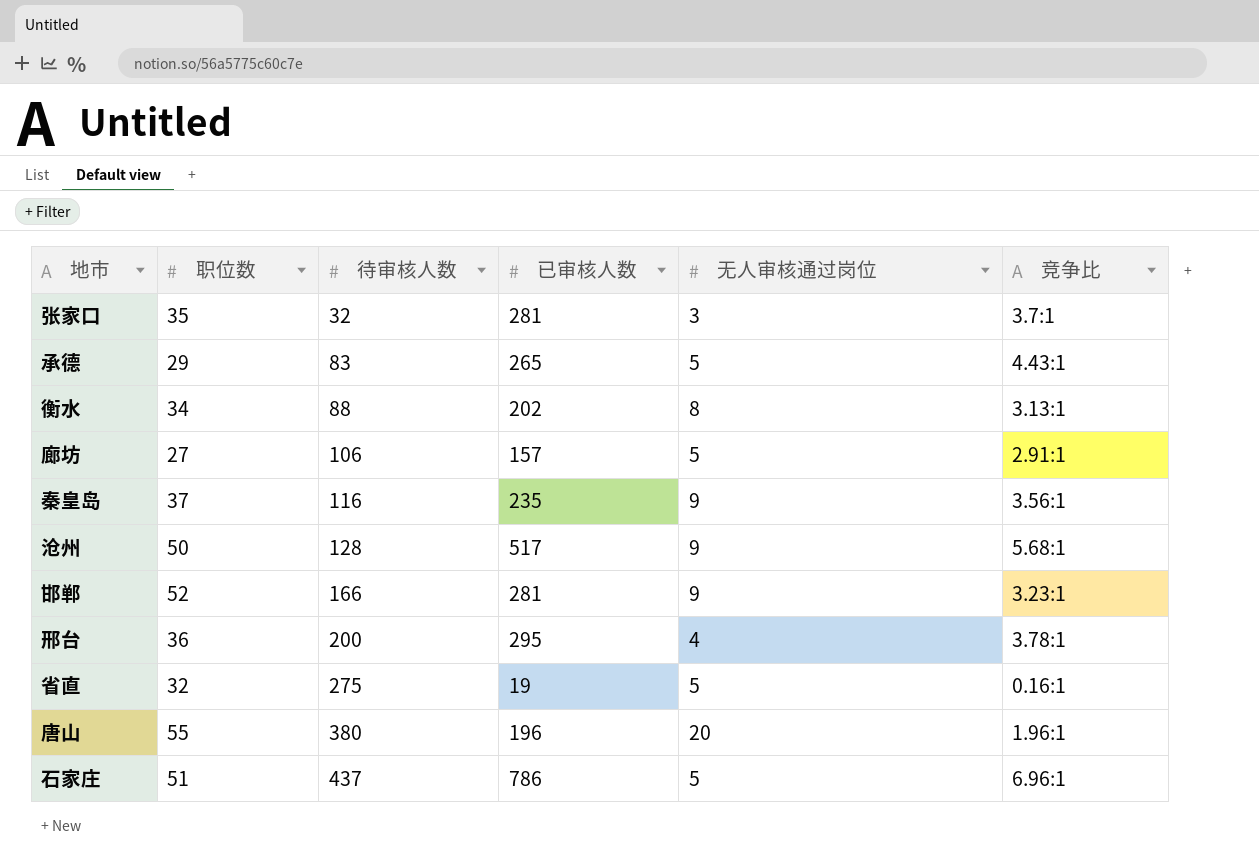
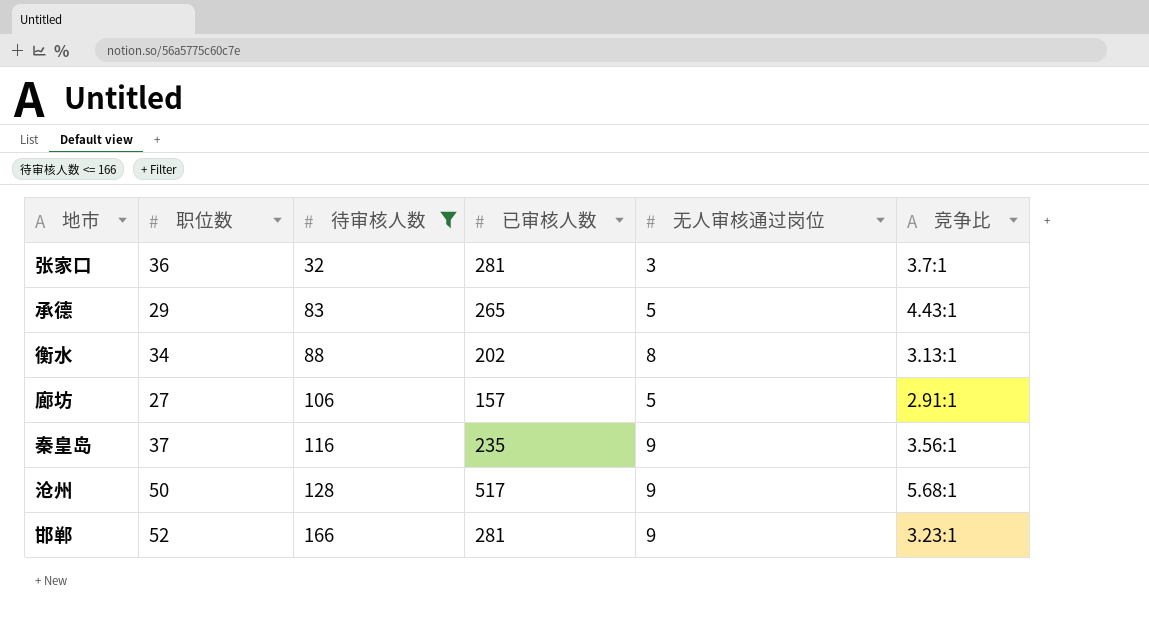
filter: none -> 待审核人数 <= 166
张家口 | 职位数: 35 -> 36

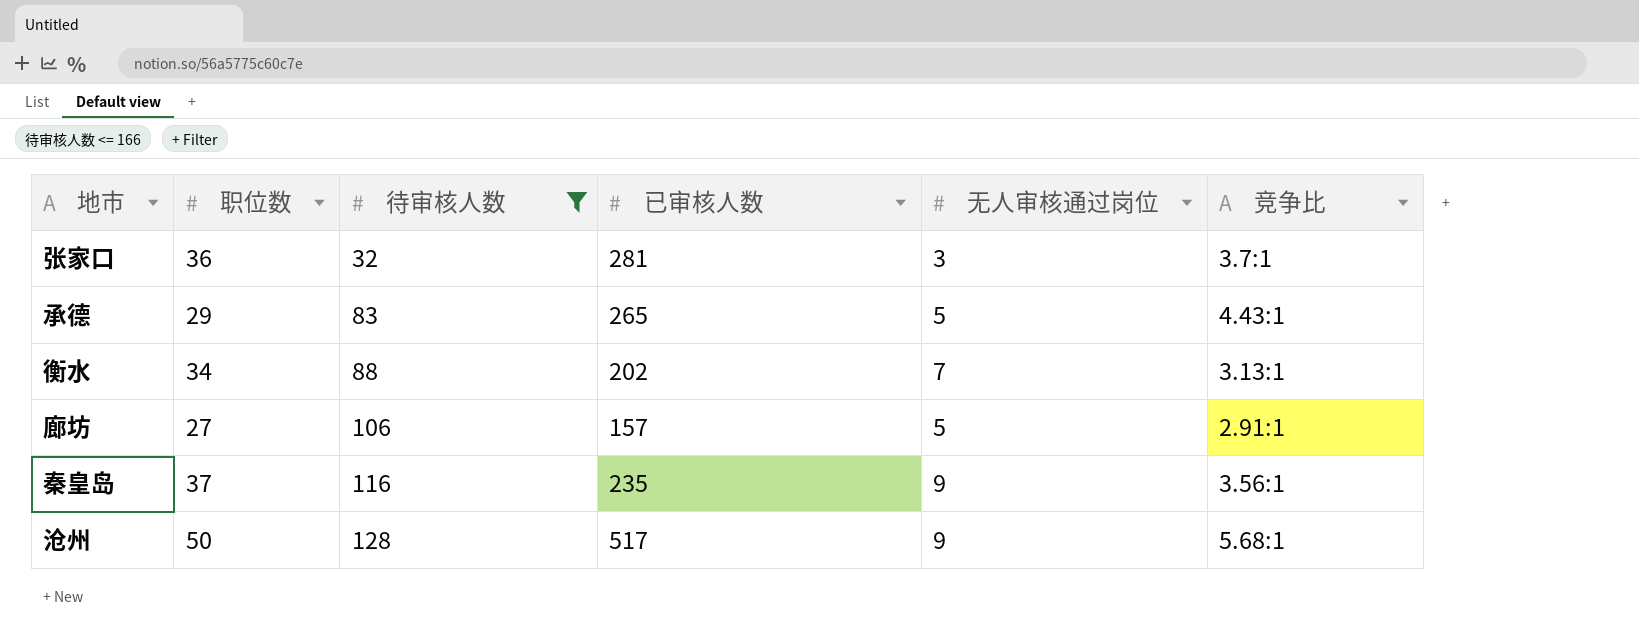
row 邯郸: 52 | 166 | 281 | 9 | 3.23:1 -> none
衡水 | 无人审核通过岗位: 8 -> 7

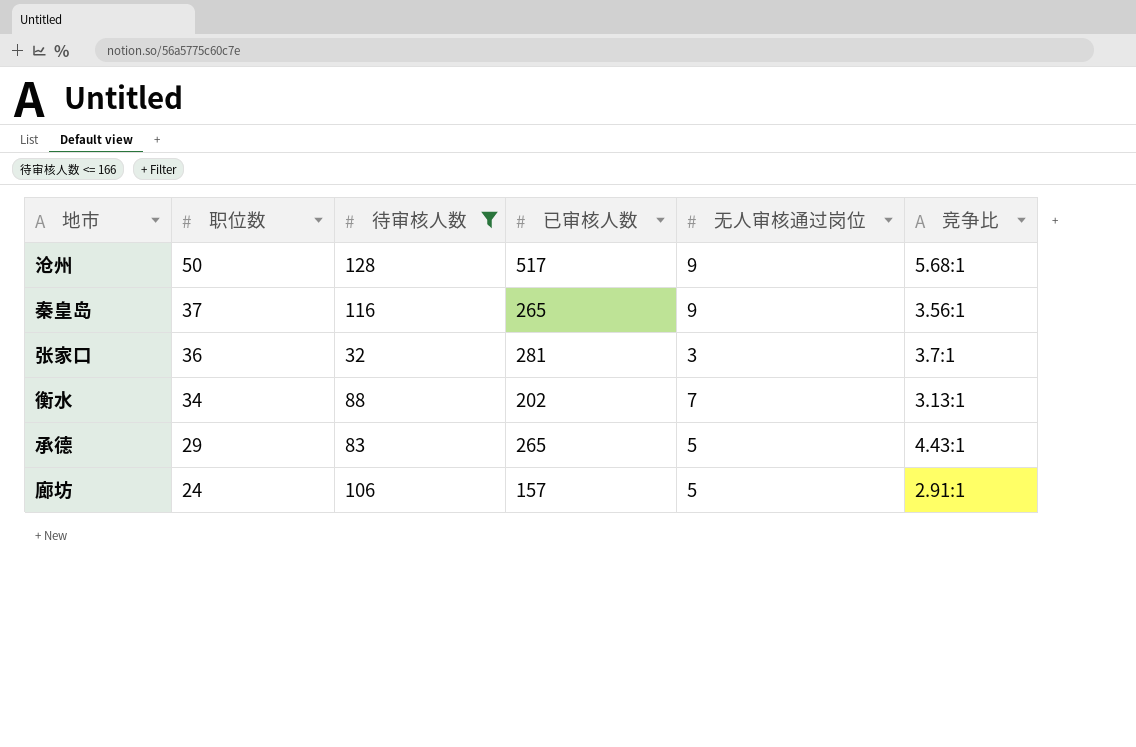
row order: 待审核人数 ascending -> 职位数 descending
秦皇岛 | 已审核人数: 235 -> 265
廊坊 | 职位数: 27 -> 24

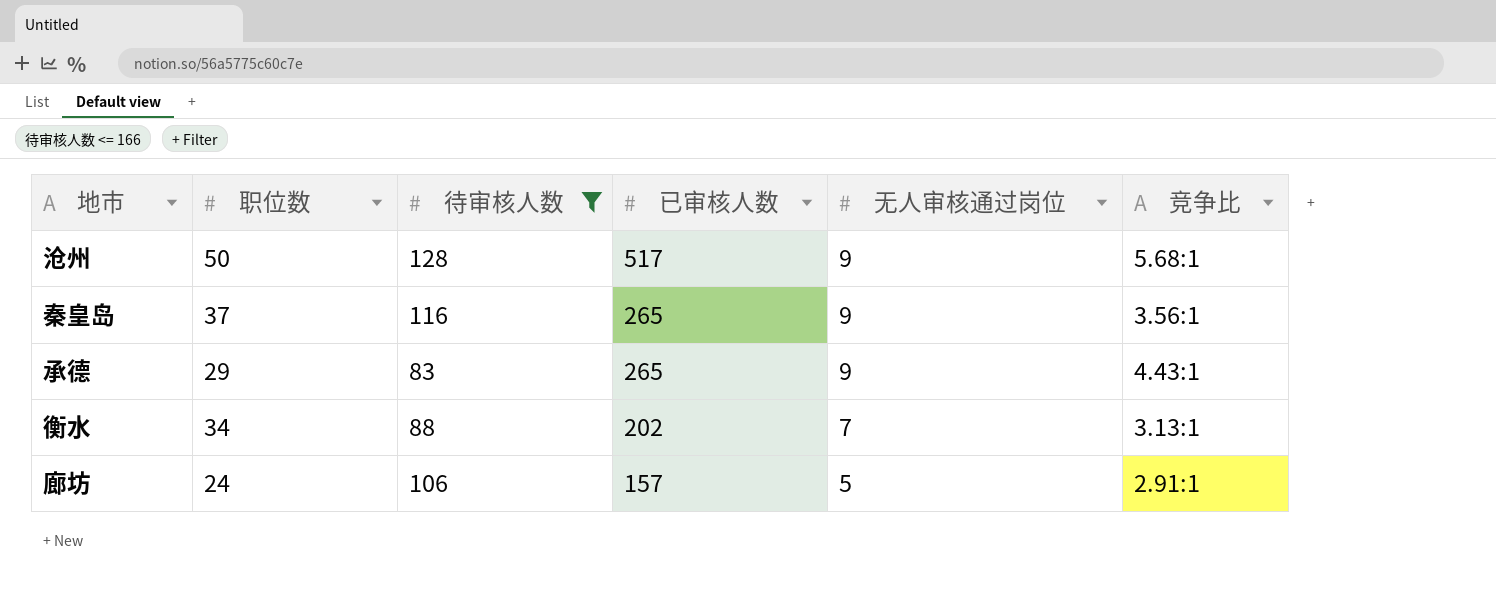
row order: 职位数 descending -> 已审核人数 descending
row 张家口: 36 | 32 | 281 | 3 | 3.7:1 -> none
承德 | 无人审核通过岗位: 5 -> 9

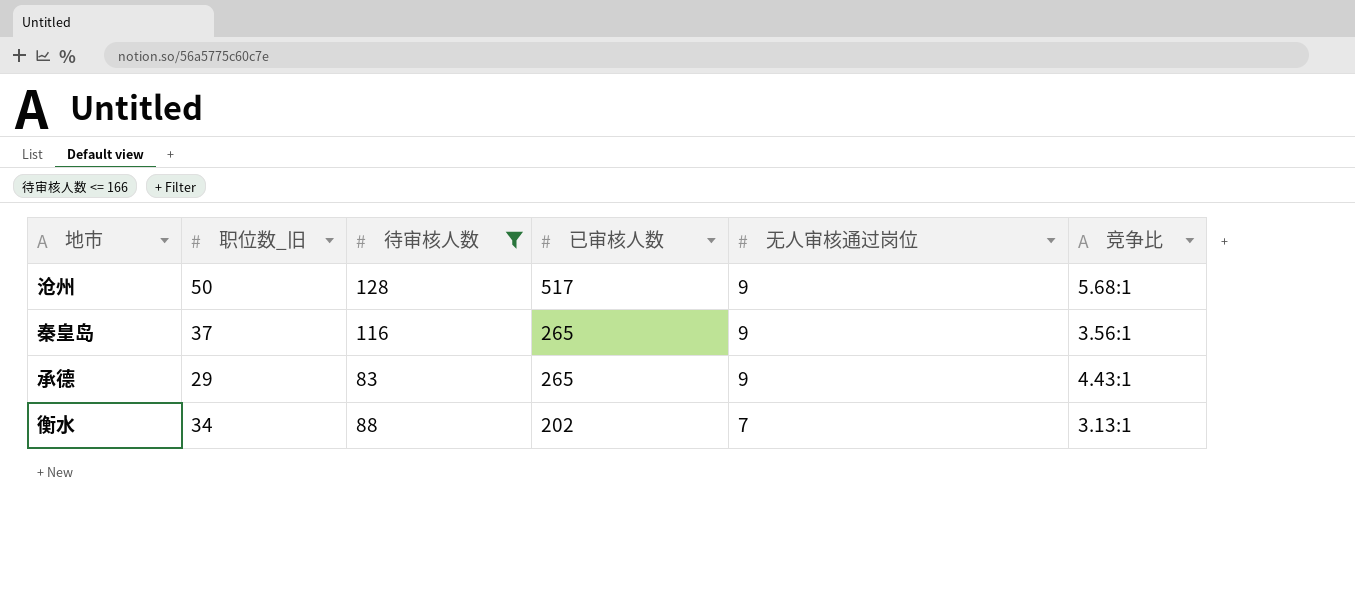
column name: 职位数 -> 职位数_旧
row 廊坊: 24 | 106 | 157 | 5 | 2.91:1 -> none

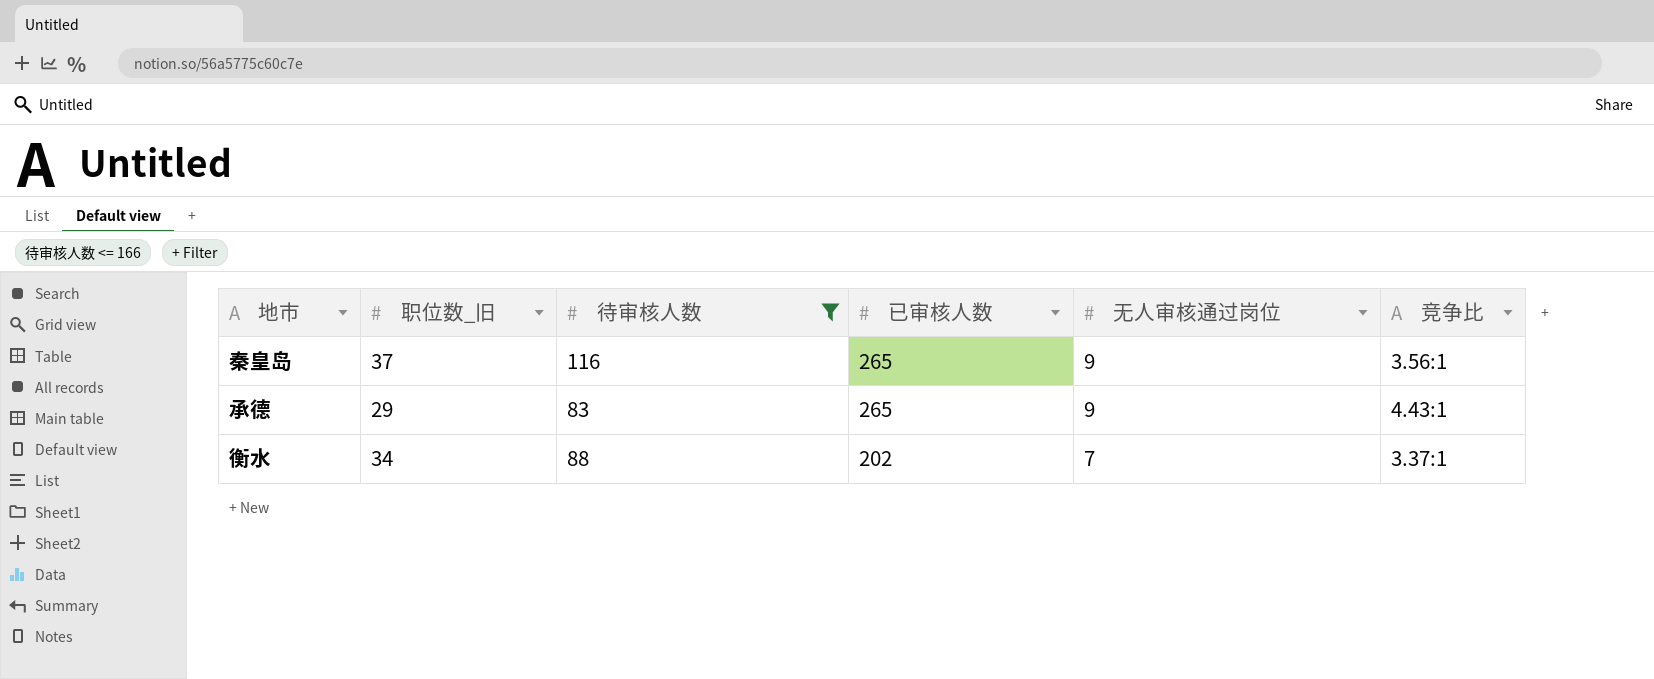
row 沧州: 50 | 128 | 517 | 9 | 5.68:1 -> none
衡水 | 竞争比: 3.13:1 -> 3.37:1

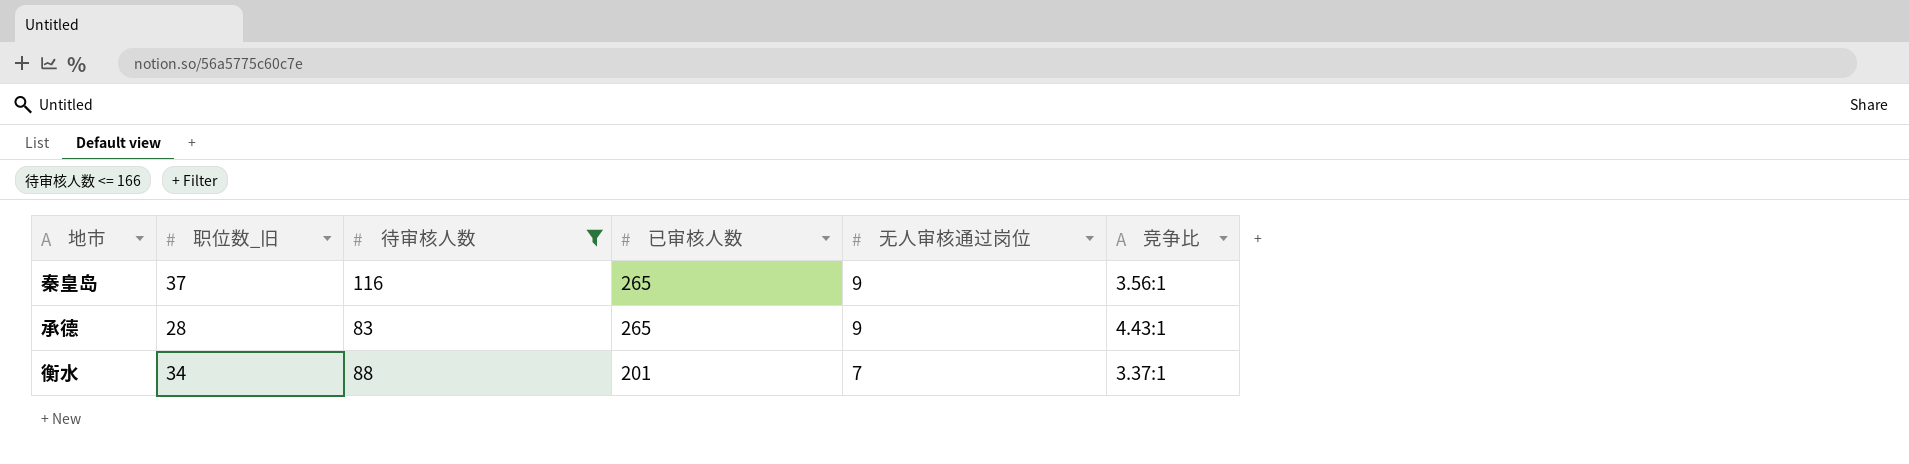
承德 | 职位数_旧: 29 -> 28
衡水 | 已审核人数: 202 -> 201

